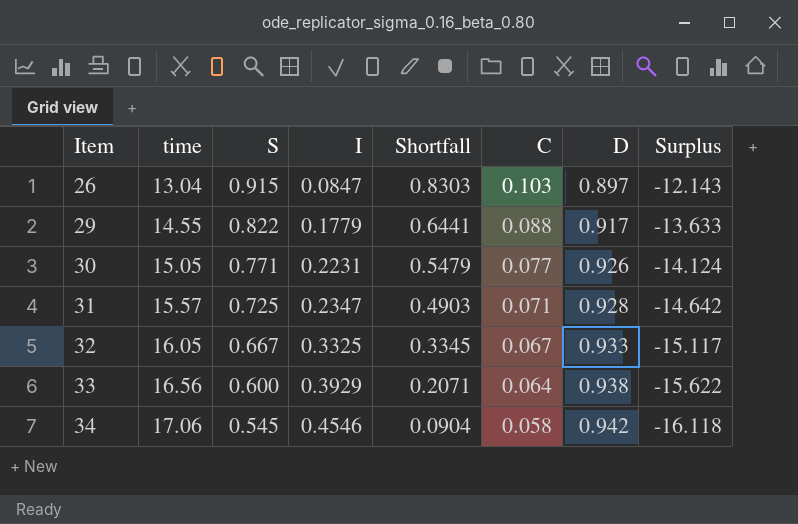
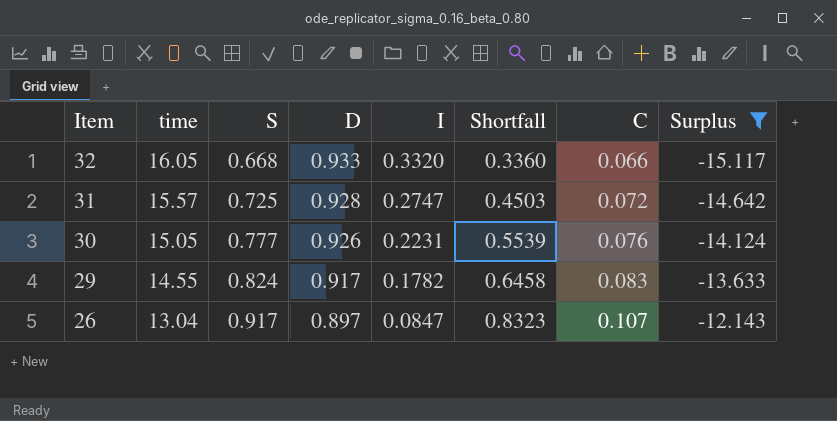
filter: none -> Surplus >= -15.117
row order: Item ascending -> Item descending
column D | position: 7 -> 4
32 | S: 0.667 -> 0.668
32 | I: 0.3325 -> 0.3320
32 | Shortfall: 0.3345 -> 0.3360
32 | C: 0.067 -> 0.066
31 | I: 0.2347 -> 0.2747
31 | Shortfall: 0.4903 -> 0.4503
31 | C: 0.071 -> 0.072
30 | S: 0.771 -> 0.777
30 | Shortfall: 0.5479 -> 0.5539
30 | C: 0.077 -> 0.076
29 | S: 0.822 -> 0.824
29 | I: 0.1779 -> 0.1782
29 | Shortfall: 0.6441 -> 0.6458
29 | C: 0.088 -> 0.083
26 | S: 0.915 -> 0.917
26 | Shortfall: 0.8303 -> 0.8323
26 | C: 0.103 -> 0.107

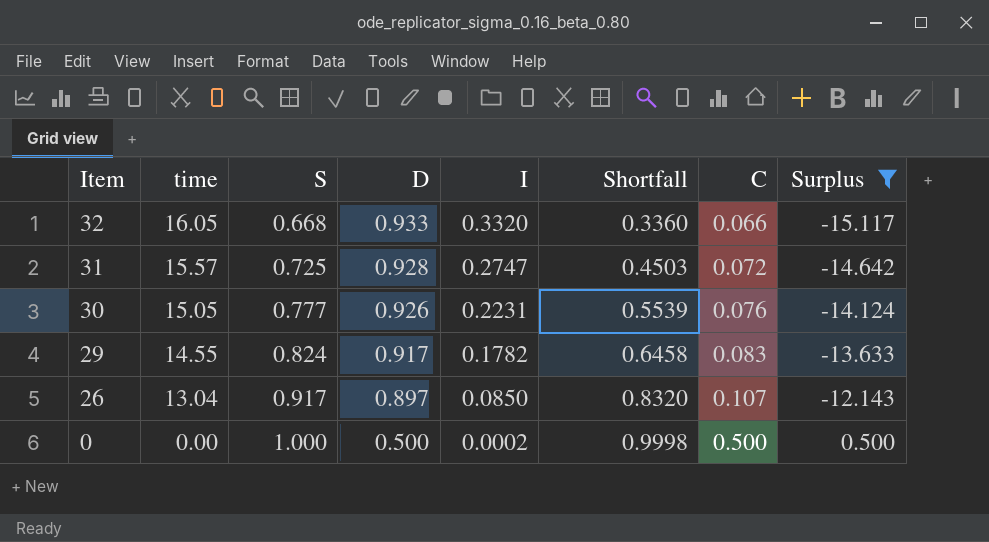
26 | I: 0.0847 -> 0.0850
26 | Shortfall: 0.8323 -> 0.8320
row 0: none -> 0.00 | 1.000 | 0.500 | 0.0002 | 0.9998 | 0.500 | 0.500

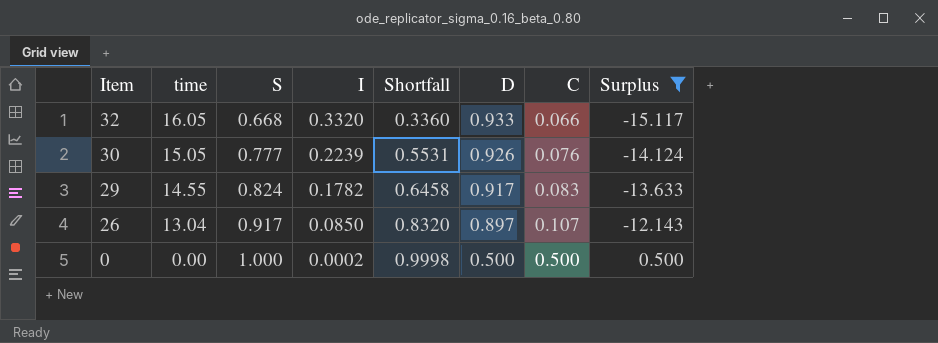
column D | position: 4 -> 6
row 31: 15.57 | 0.725 | 0.928 | 0.2747 | 0.4503 | 0.072 | -14.642 -> none
30 | I: 0.2231 -> 0.2239
30 | Shortfall: 0.5539 -> 0.5531

